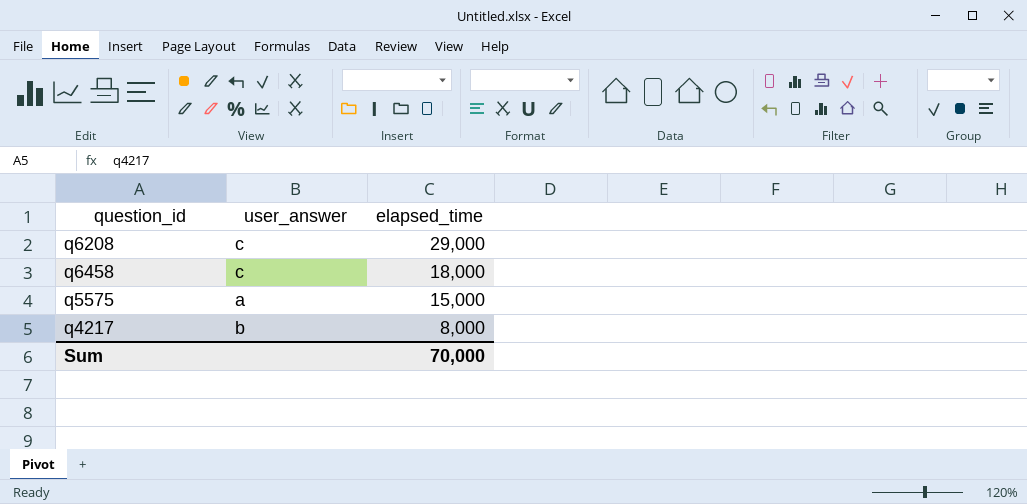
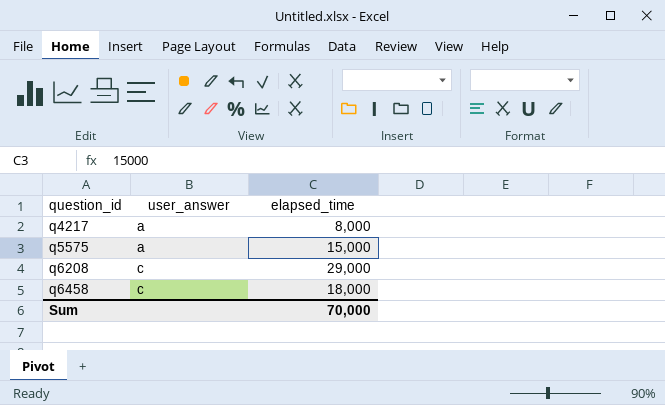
row order: elapsed_time descending -> question_id ascending
q4217 | user_answer: b -> a

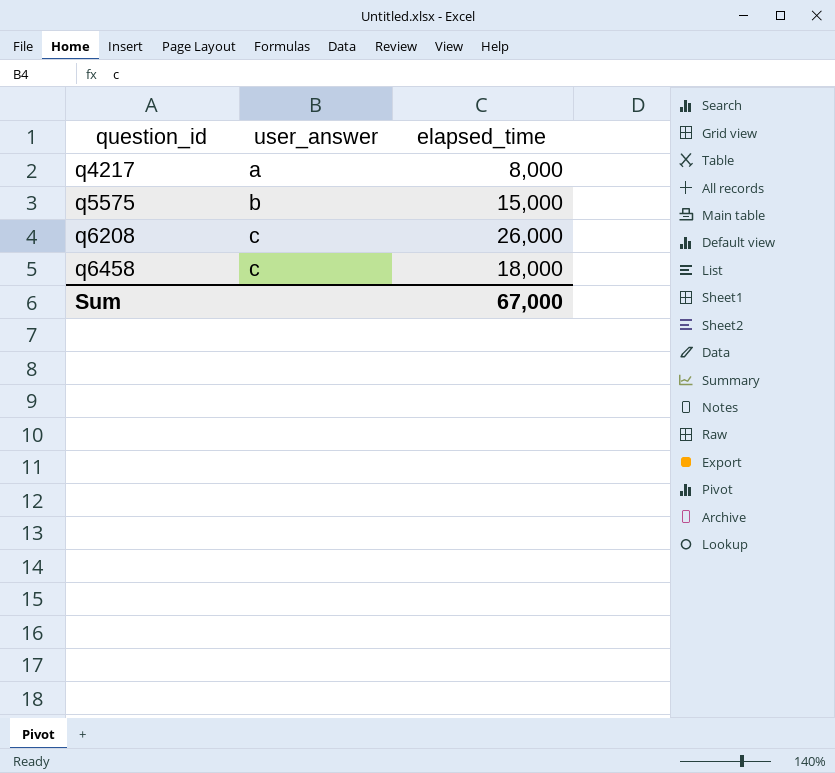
q5575 | user_answer: a -> b
q6208 | elapsed_time: 29,000 -> 26,000
Sum | elapsed_time: 70,000 -> 67,000

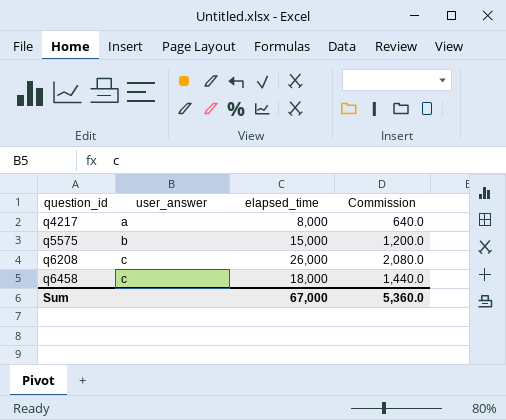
column Commission | formula: none -> [elapsed_time] * 0.08

